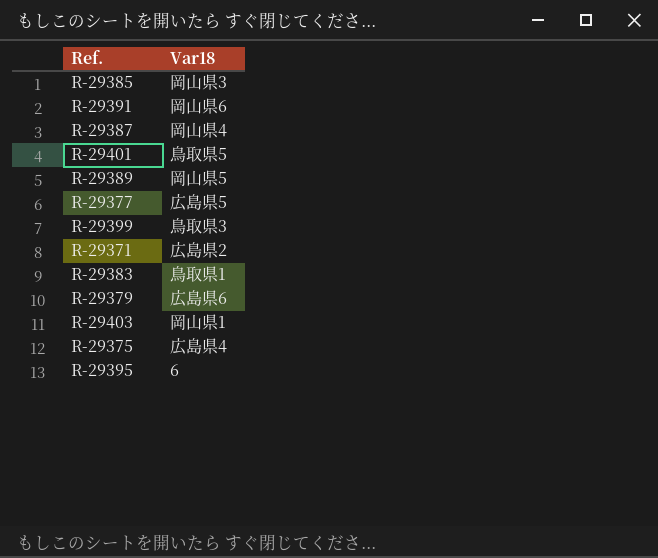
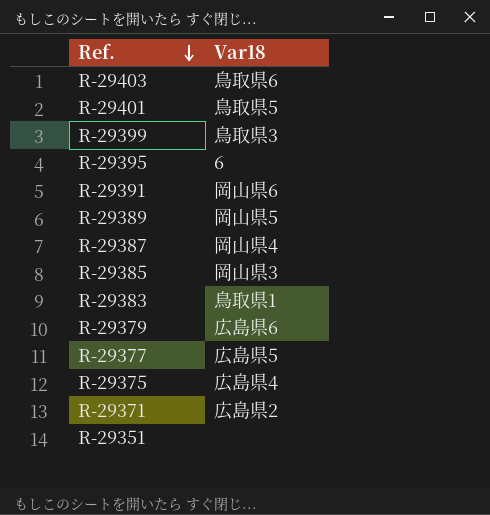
row order: none -> Ref. descending
R-29403 | Var18: 岡山県1 -> 鳥取県6
row R-29351: none -> none

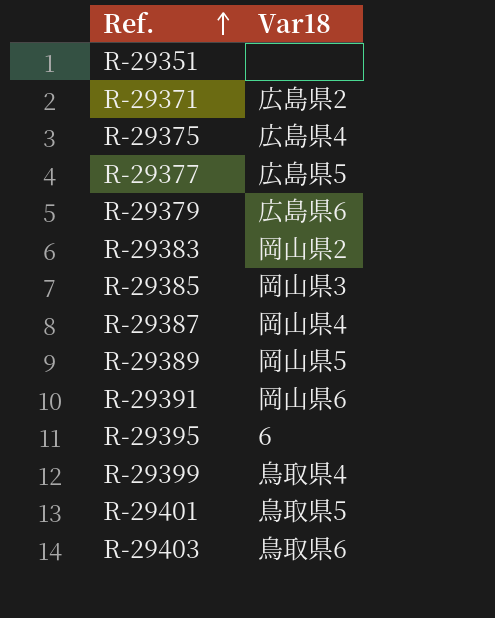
row order: Ref. descending -> Ref. ascending
R-29383 | Var18: 鳥取県1 -> 岡山県2
R-29399 | Var18: 鳥取県3 -> 鳥取県4

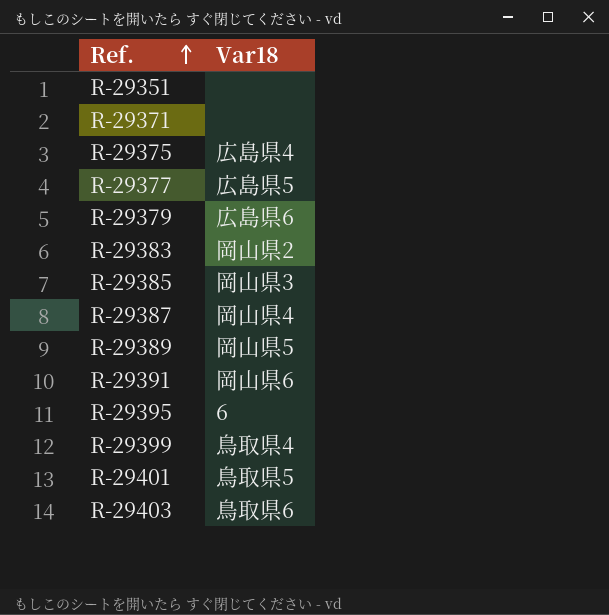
R-29371 | Var18: 広島県2 -> none

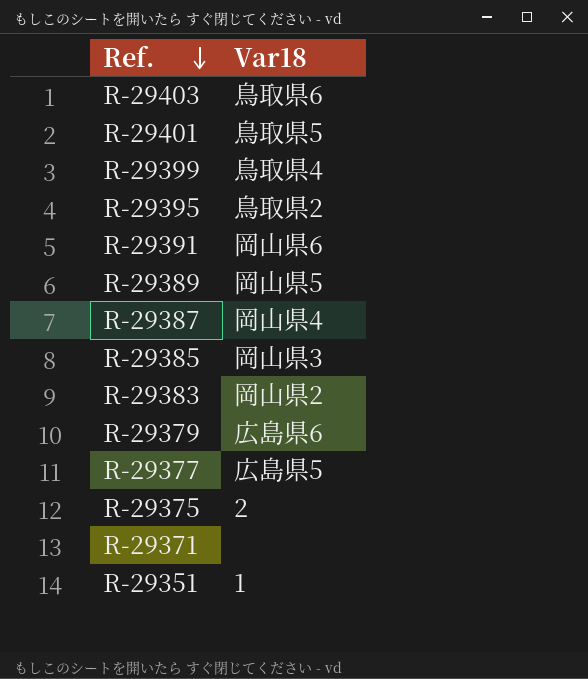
row order: Ref. ascending -> Ref. descending
R-29395 | Var18: 6 -> 鳥取県2
R-29375 | Var18: 広島県4 -> 2
R-29351 | Var18: none -> 1

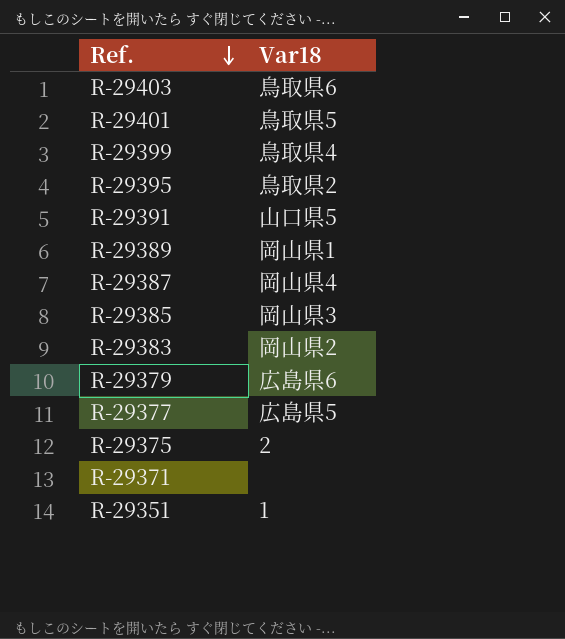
R-29391 | Var18: 岡山県6 -> 山口県5
R-29389 | Var18: 岡山県5 -> 岡山県1

